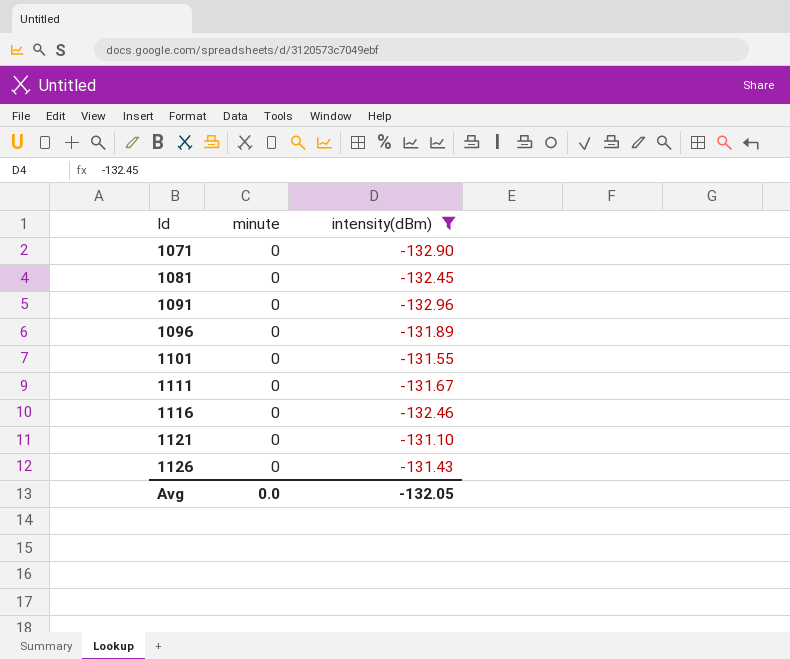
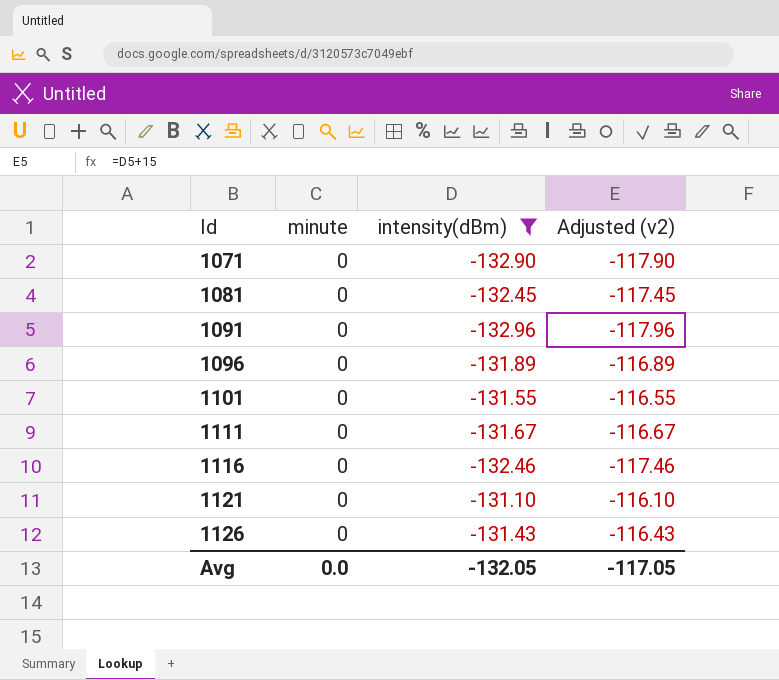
column Adjusted (v2) | formula: none -> [intensity(dBm)] + 15

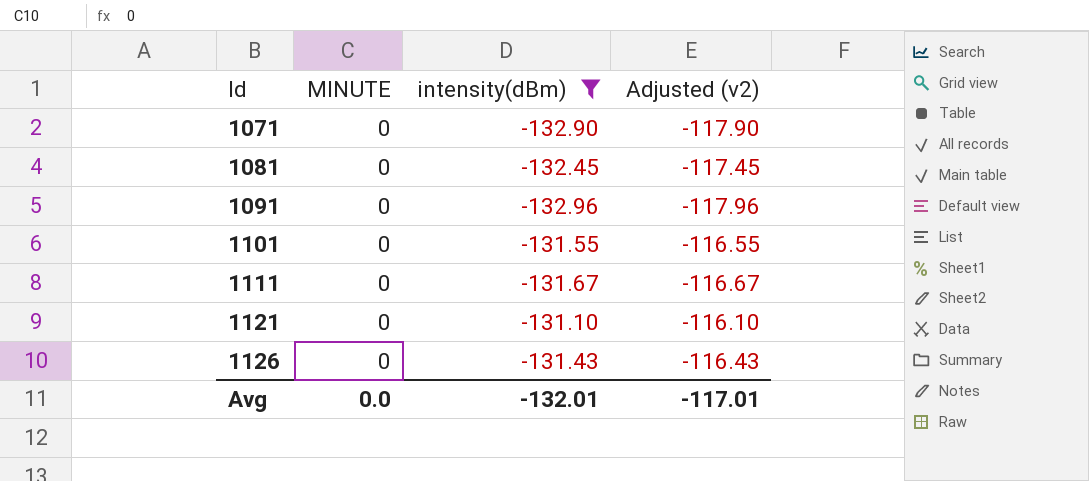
column name: minute -> MINUTE
row 1096: 0 | -131.89 | -116.89 -> none
row 1116: 0 | -132.46 | -117.46 -> none
Avg | intensity(dBm): -132.05 -> -132.01
Avg | Adjusted (v2): -117.05 -> -117.01

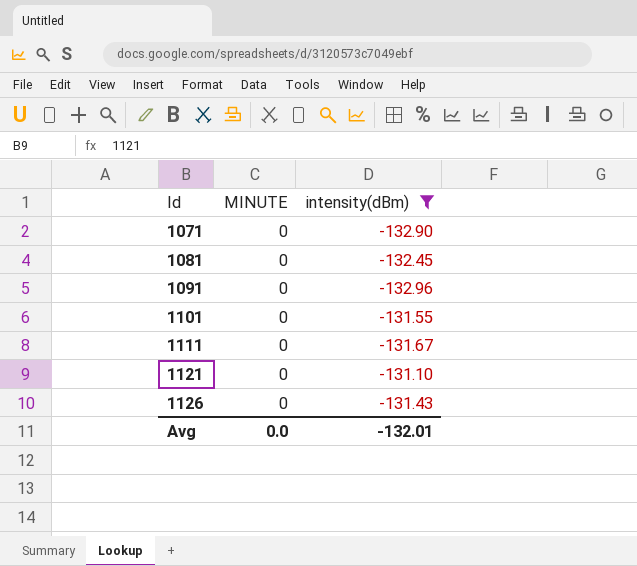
column Adjusted (v2) | formula: [intensity(dBm)] + 15 -> none

